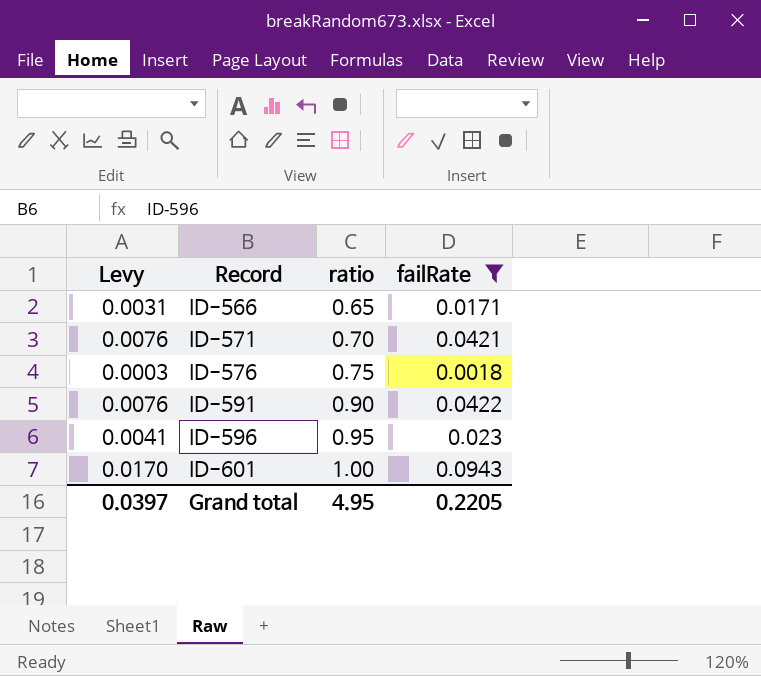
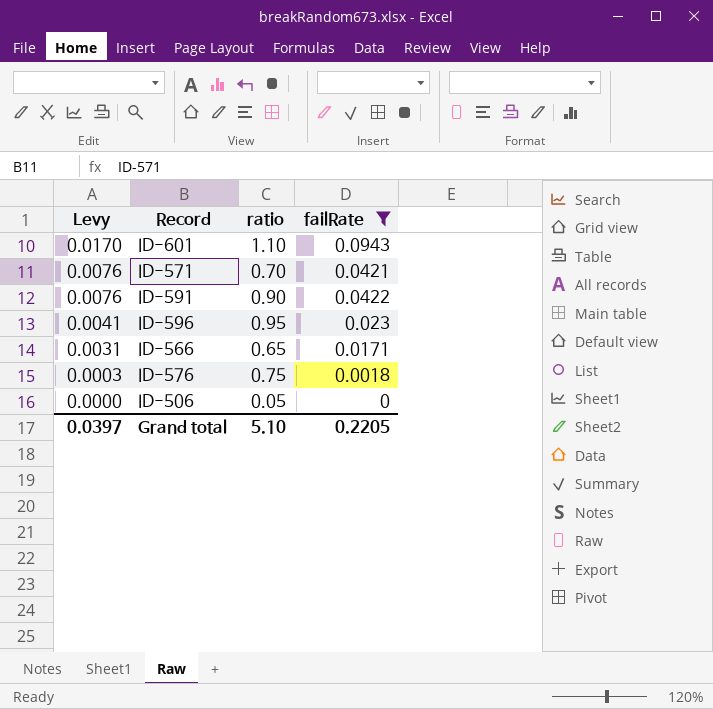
row order: Record ascending -> Levy descending
ID-601 | ratio: 1.00 -> 1.10
row ID-506: none -> 0.0000 | 0.05 | 0
Grand total | ratio: 4.95 -> 5.10

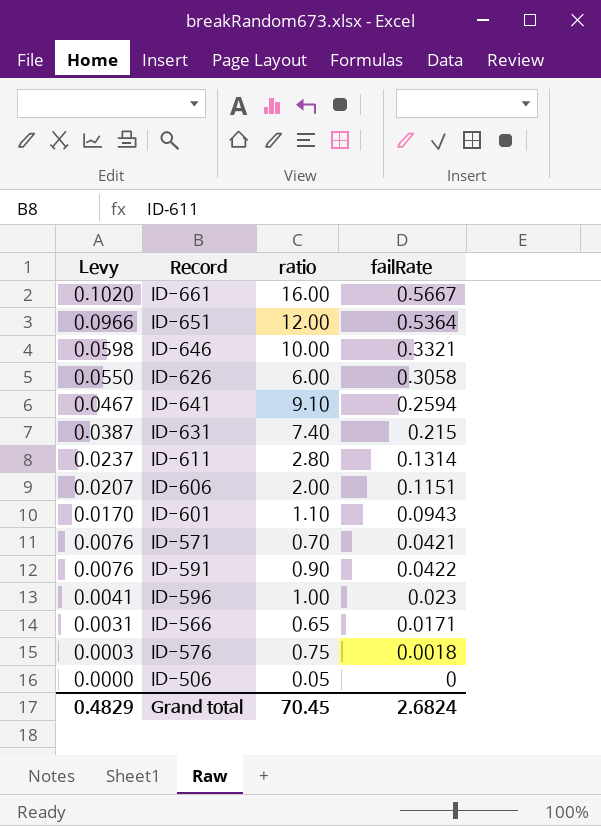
filter: failRate <= 0.0943 -> none
ID-596 | ratio: 0.95 -> 1.00
Grand total | Levy: 0.0397 -> 0.4829
Grand total | ratio: 5.10 -> 70.45
Grand total | failRate: 0.2205 -> 2.6824

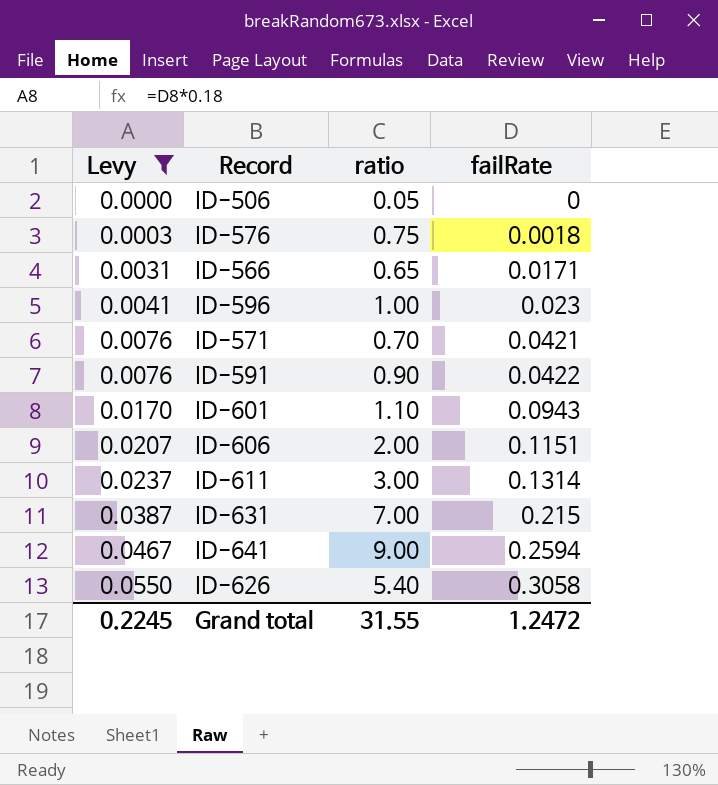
filter: none -> Levy <= 0.0550
row order: Levy descending -> Levy ascending
ID-611 | ratio: 2.80 -> 3.00
ID-631 | ratio: 7.40 -> 7.00
ID-641 | ratio: 9.10 -> 9.00
ID-626 | ratio: 6.00 -> 5.40
Grand total | Levy: 0.4829 -> 0.2245
Grand total | ratio: 70.45 -> 31.55
Grand total | failRate: 2.6824 -> 1.2472

